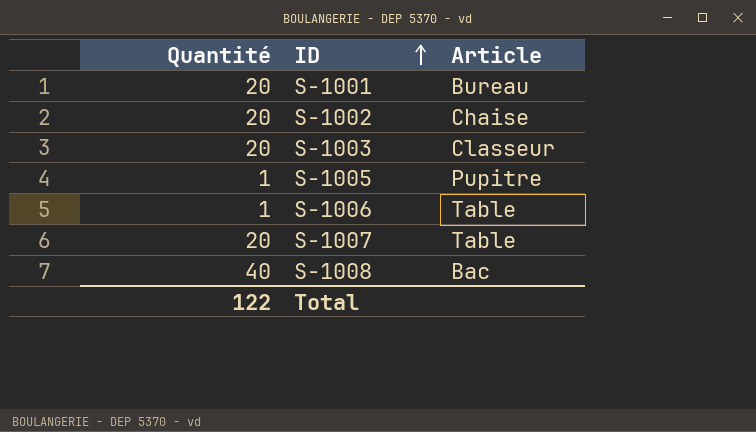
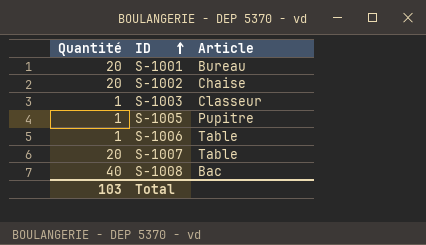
S-1003 | Quantité: 20 -> 1
Total | Quantité: 122 -> 103

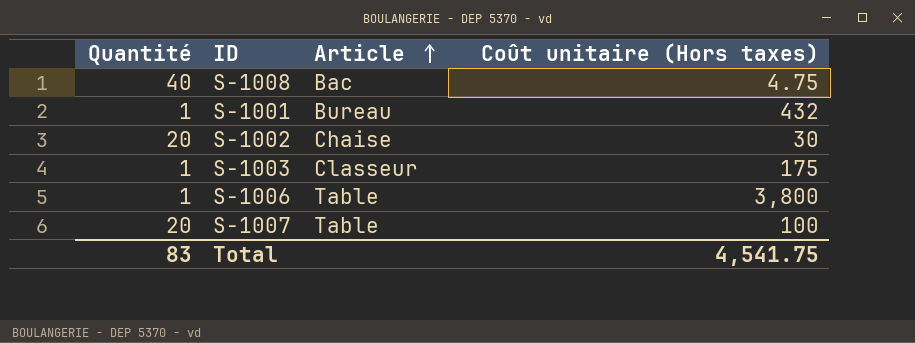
row order: ID ascending -> Article ascending
column Coût unitaire (Hors taxes) | position: none -> 4
row S-1005: 1 | Pupitre -> none
S-1001 | Quantité: 20 -> 1
Total | Quantité: 103 -> 83

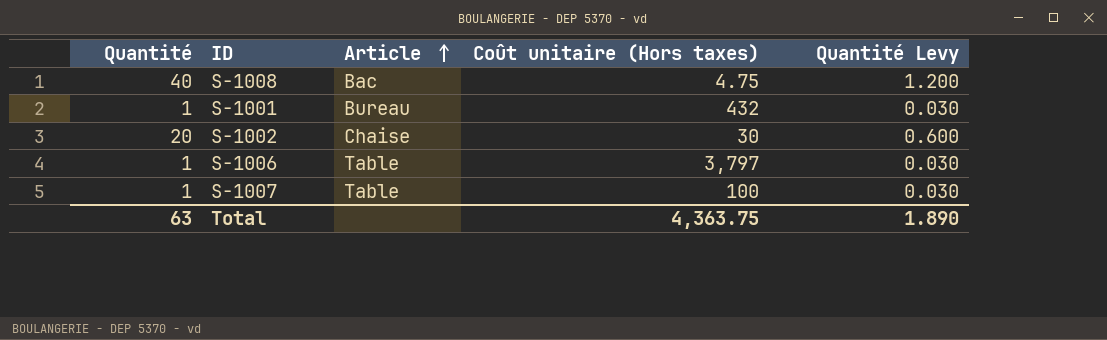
column Quantité Levy | formula: none -> [Quantité] * 0.03
row S-1003: 1 | Classeur | 175 -> none
S-1006 | Coût unitaire (Hors taxes): 3,800 -> 3,797
S-1007 | Quantité: 20 -> 1
Total | Quantité: 83 -> 63
Total | Coût unitaire (Hors taxes): 4,541.75 -> 4,363.75

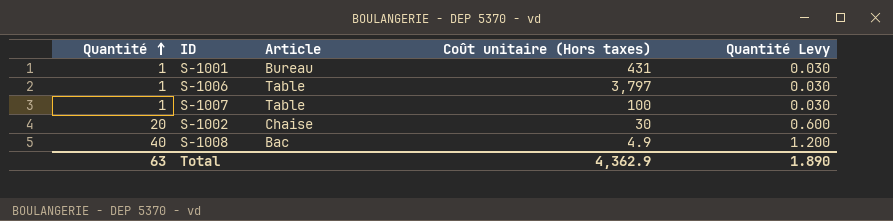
row order: Article ascending -> Quantité ascending
S-1001 | Coût unitaire (Hors taxes): 432 -> 431
S-1008 | Coût unitaire (Hors taxes): 4.75 -> 4.9
Total | Coût unitaire (Hors taxes): 4,363.75 -> 4,362.9

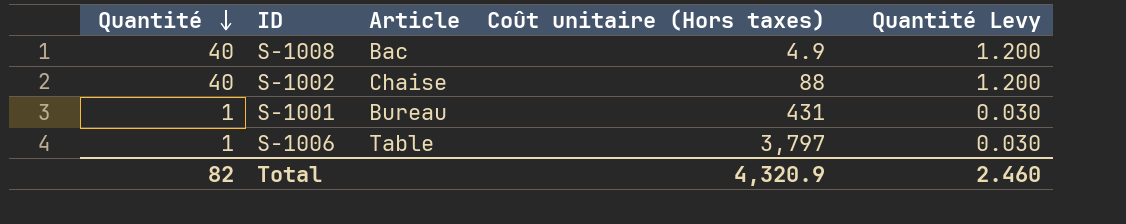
row order: Quantité ascending -> Quantité descending
row S-1007: 1 | Table | 100 | 0.030 -> none
S-1002 | Quantité: 20 -> 40
S-1002 | Coût unitaire (Hors taxes): 30 -> 88
S-1002 | Quantité Levy: 0.600 -> 1.200
Total | Quantité: 63 -> 82
Total | Coût unitaire (Hors taxes): 4,362.9 -> 4,320.9
Total | Quantité Levy: 1.890 -> 2.460

